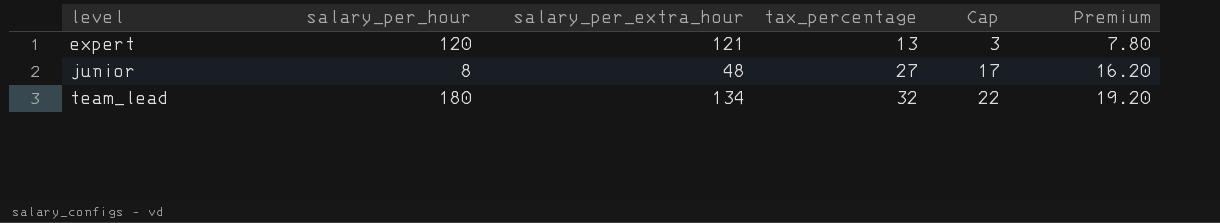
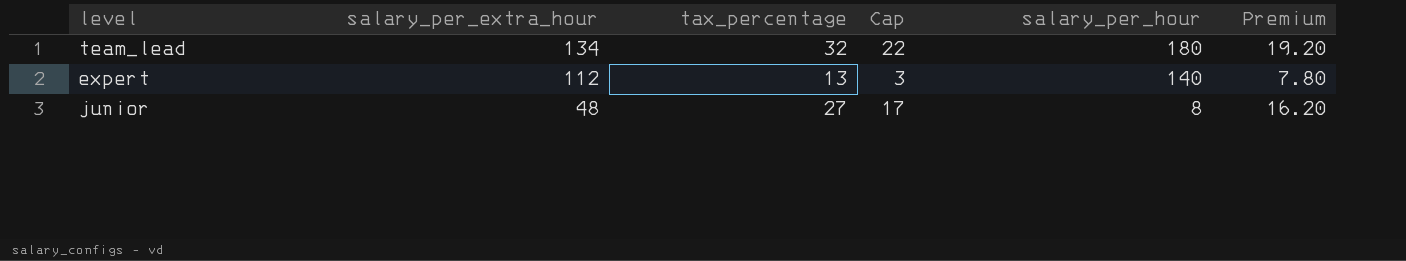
row order: level ascending -> salary_per_extra_hour descending
column salary_per_hour | position: 2 -> 5
expert | salary_per_extra_hour: 121 -> 112
expert | salary_per_hour: 120 -> 140

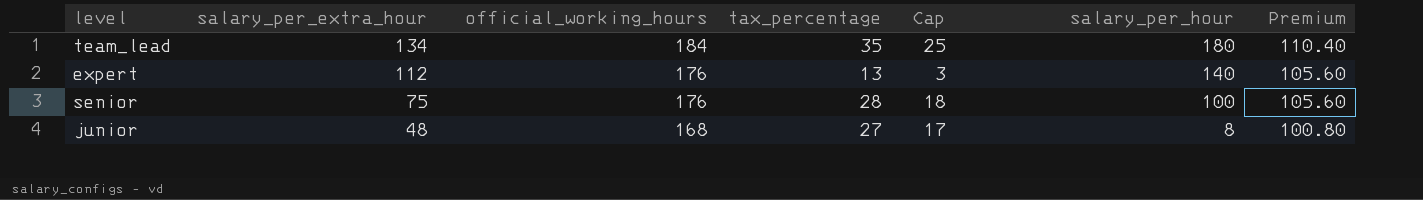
column official_working_hours | position: none -> 3
column Premium | formula: [tax_percentage] * 0.6 -> [official_working_hours] * 0.6
team_lead | tax_percentage: 32 -> 35
team_lead | Cap: 22 -> 25
row senior: none -> 75 | 176 | 28 | 18 | 100 | 105.60

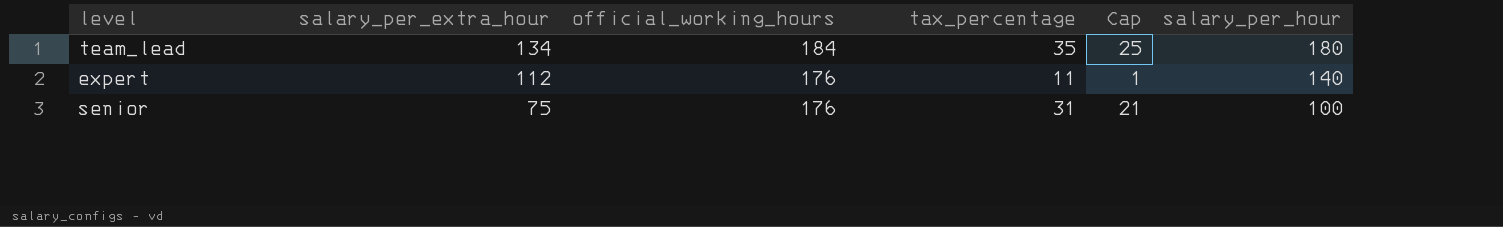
column Premium | formula: [official_working_hours] * 0.6 -> none
row junior: 48 | 168 | 27 | 17 | 8 | 100.80 -> none
expert | tax_percentage: 13 -> 11
expert | Cap: 3 -> 1
senior | tax_percentage: 28 -> 31
senior | Cap: 18 -> 21

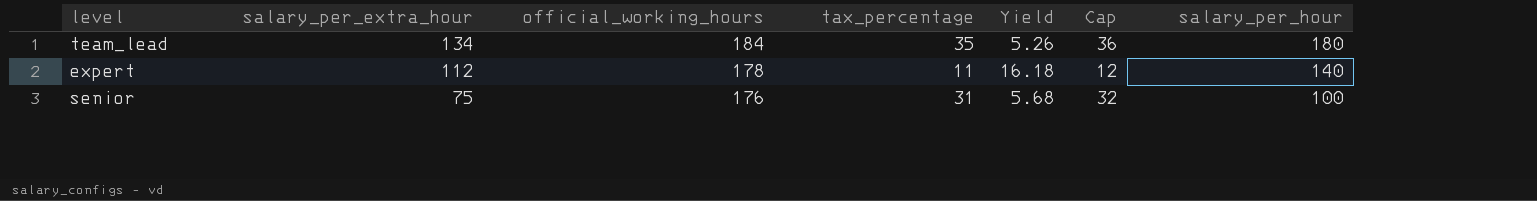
column Yield | formula: none -> [official_working_hours] / [tax_percentage]
column Cap | formula: [tax_percentage] - 10 -> [tax_percentage] + 1
expert | official_working_hours: 176 -> 178

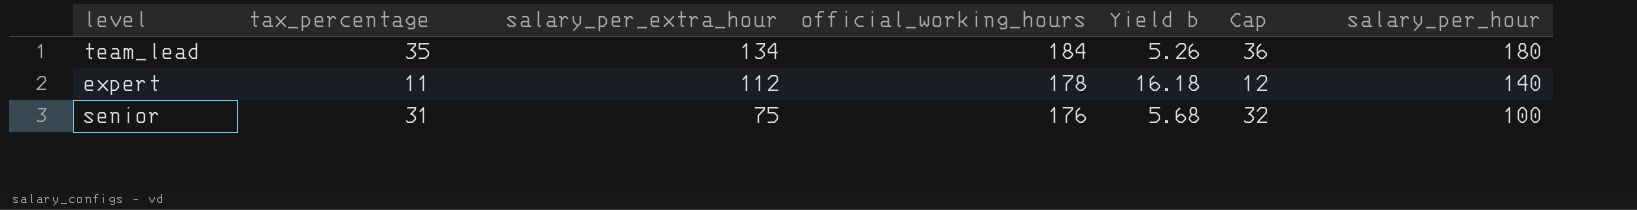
column tax_percentage | position: 4 -> 2
column name: Yield -> Yield b

